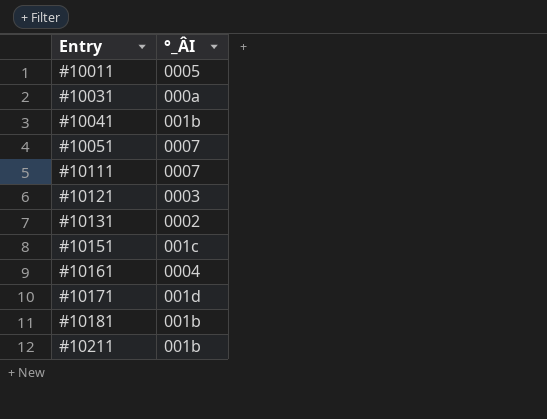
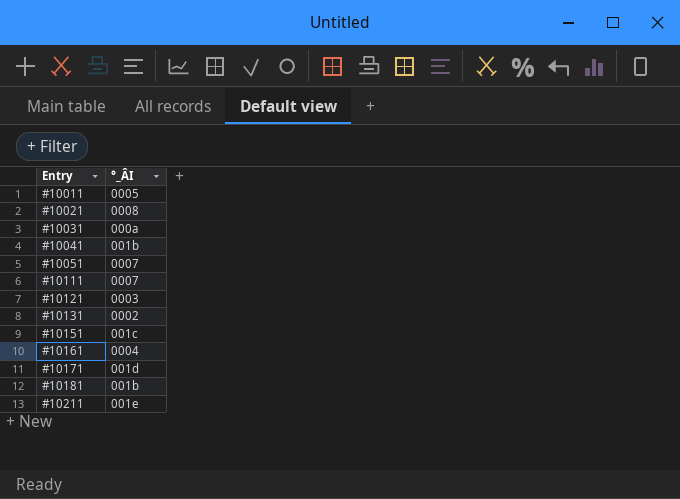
row #10021: none -> 0008
#10211 | °_ÂI: 001b -> 001e

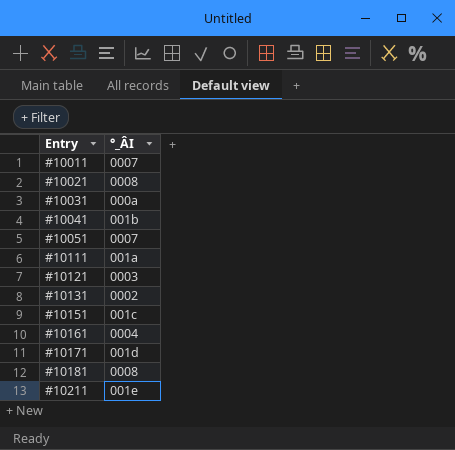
#10011 | °_ÂI: 0005 -> 0007
#10111 | °_ÂI: 0007 -> 001a
#10181 | °_ÂI: 001b -> 0008

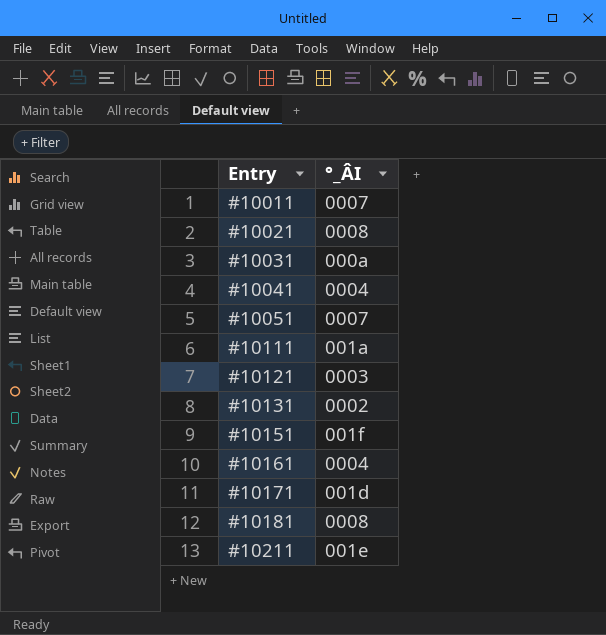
#10041 | °_ÂI: 001b -> 0004
#10151 | °_ÂI: 001c -> 001f

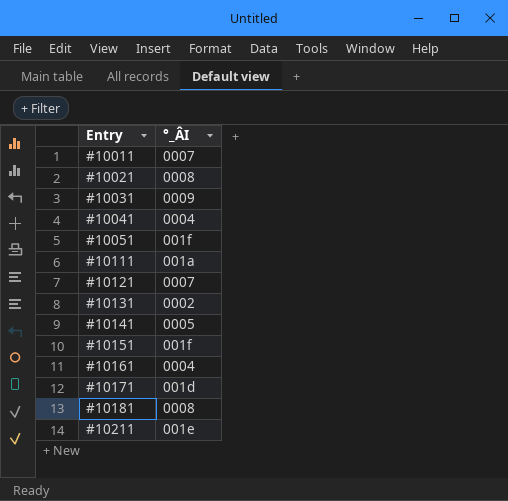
#10031 | °_ÂI: 000a -> 0009
#10051 | °_ÂI: 0007 -> 001f
#10121 | °_ÂI: 0003 -> 0007
row #10141: none -> 0005

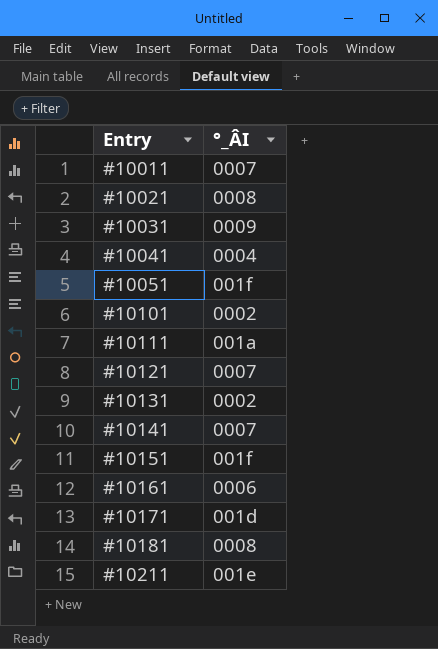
row #10101: none -> 0002
#10141 | °_ÂI: 0005 -> 0007
#10161 | °_ÂI: 0004 -> 0006

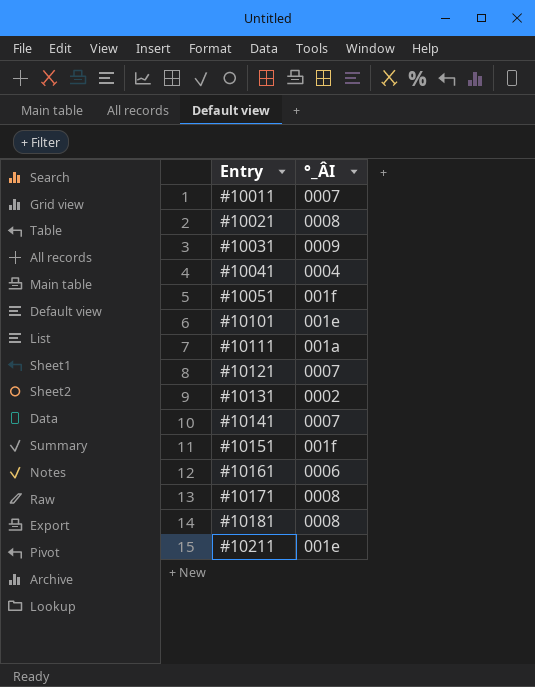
#10101 | °_ÂI: 0002 -> 001e
#10171 | °_ÂI: 001d -> 0008

